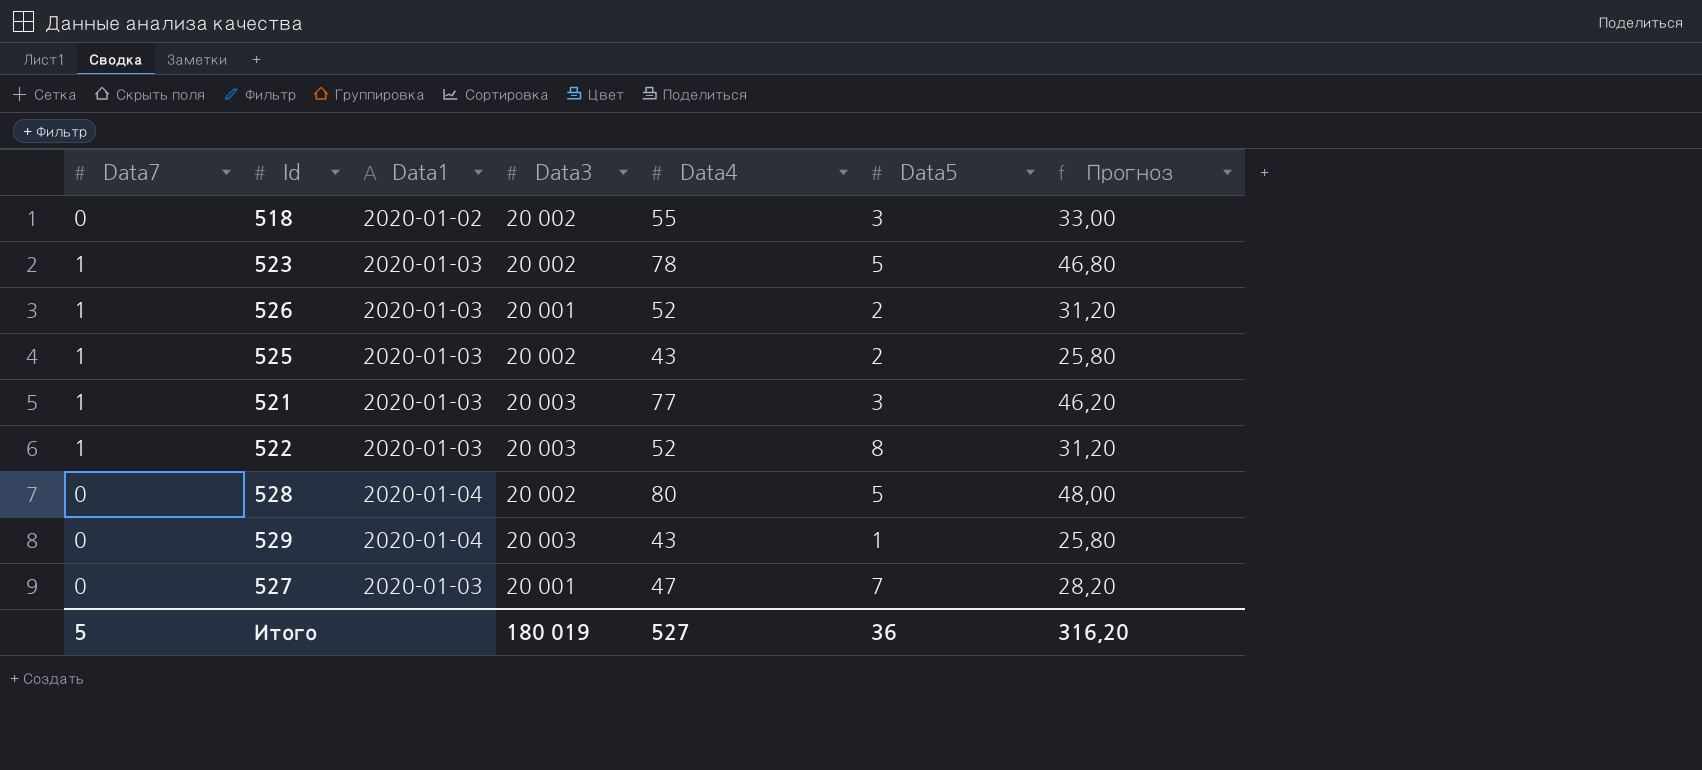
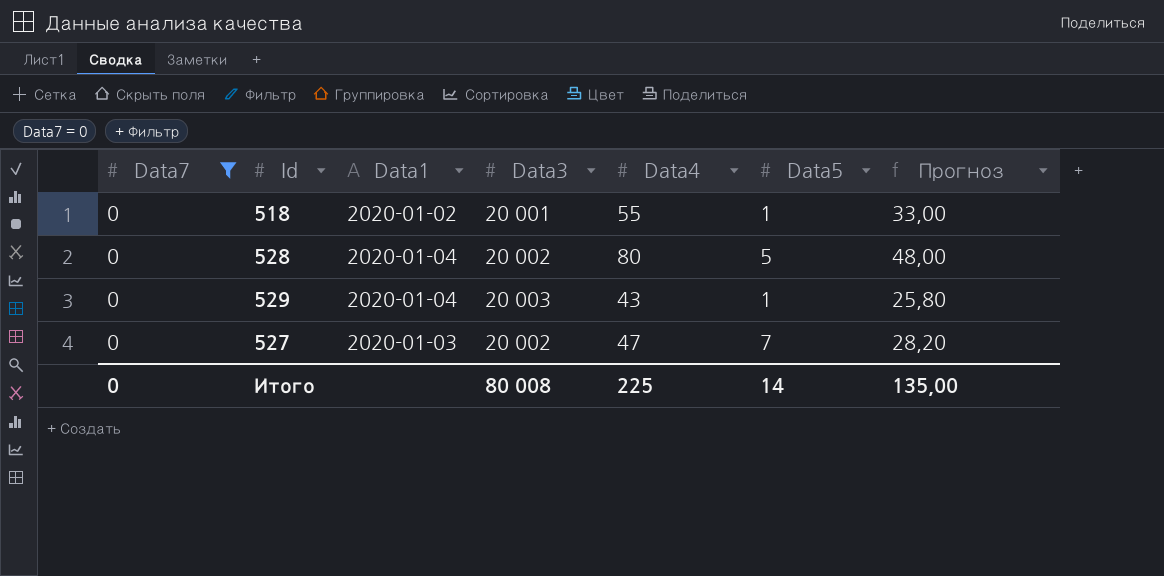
filter: none -> Data7 = 0
518 | Data3: 20 002 -> 20 001
518 | Data5: 3 -> 1
527 | Data3: 20 001 -> 20 002
Итого | Data7: 5 -> 0
Итого | Data3: 180 019 -> 80 008
Итого | Data4: 527 -> 225
Итого | Data5: 36 -> 14
Итого | Прогноз: 316,20 -> 135,00

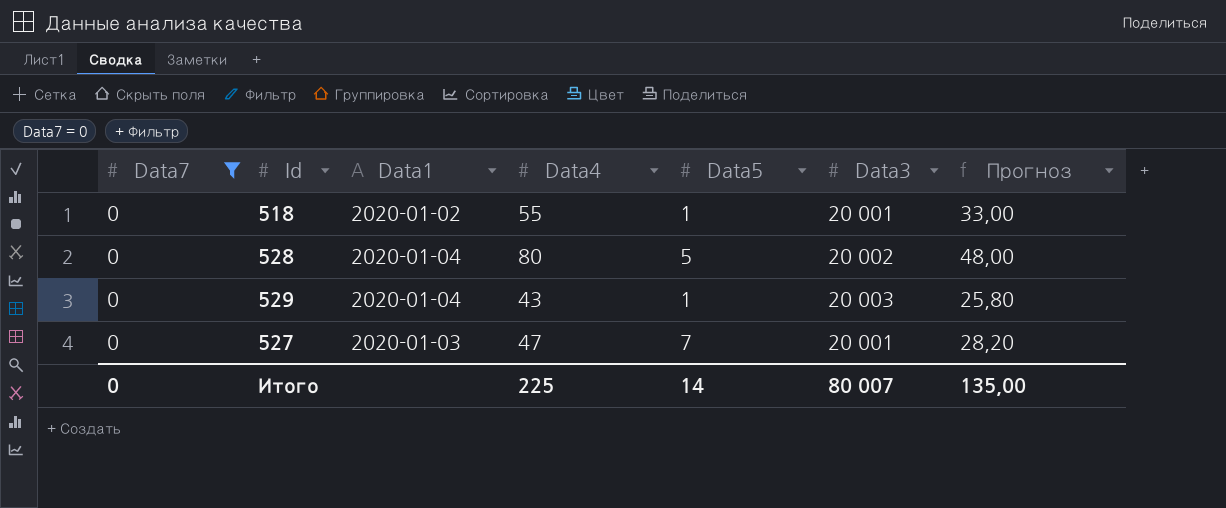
column Data3 | position: 4 -> 6
527 | Data3: 20 002 -> 20 001
Итого | Data3: 80 008 -> 80 007

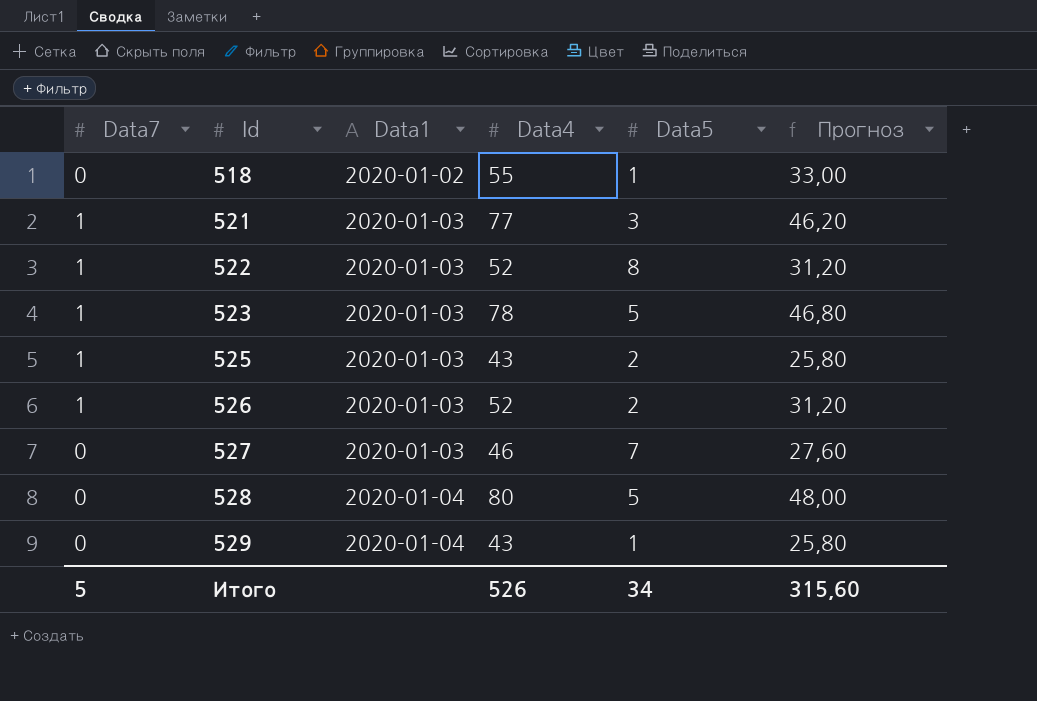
filter: Data7 = 0 -> none
row order: none -> Id ascending
column Data3 | position: 6 -> none
527 | Data4: 47 -> 46
527 | Прогноз: 28,20 -> 27,60
Итого | Data7: 0 -> 5
Итого | Data4: 225 -> 526
Итого | Data5: 14 -> 34
Итого | Прогноз: 135,00 -> 315,60

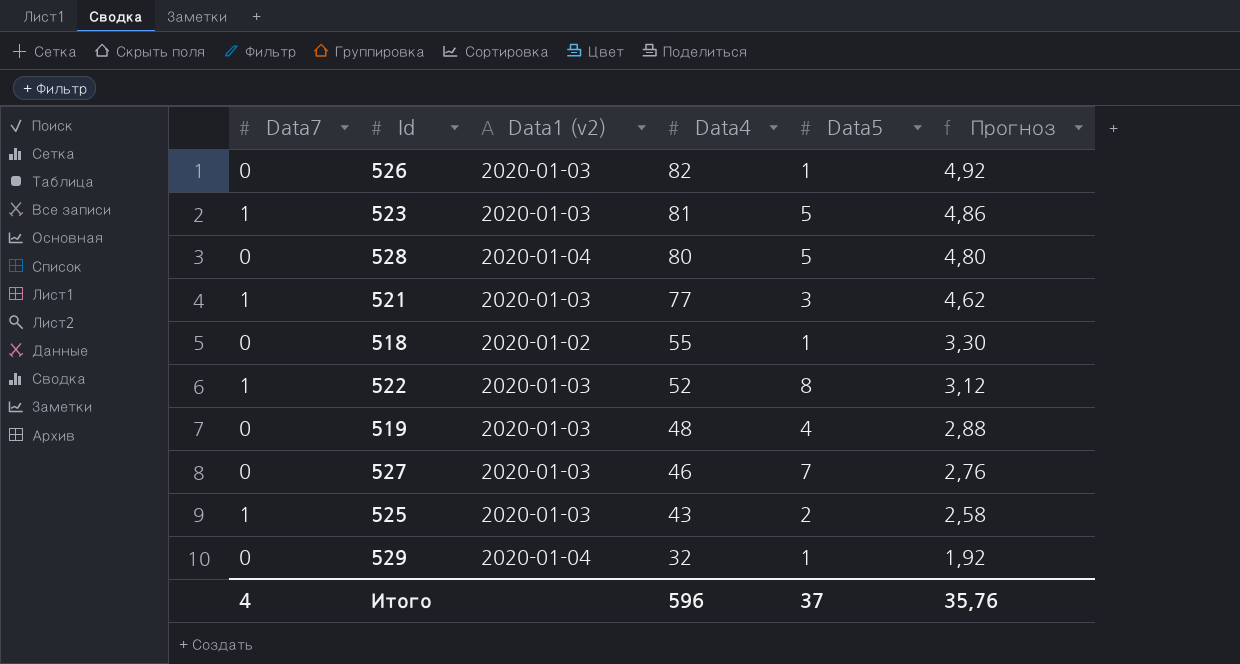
row order: Id ascending -> Data4 descending
column name: Data1 -> Data1 (v2)
column Прогноз | formula: [Data4] * 0,6 -> [Data4] * 0,06
526 | Data7: 1 -> 0
526 | Data4: 52 -> 82
526 | Data5: 2 -> 1
523 | Data4: 78 -> 81
row 519: none -> 0 | 2020-01-03 | 48 | 4 | 2,88
529 | Data4: 43 -> 32
Итого | Data7: 5 -> 4
Итого | Data4: 526 -> 596
Итого | Data5: 34 -> 37
Итого | Прогноз: 315,60 -> 35,76

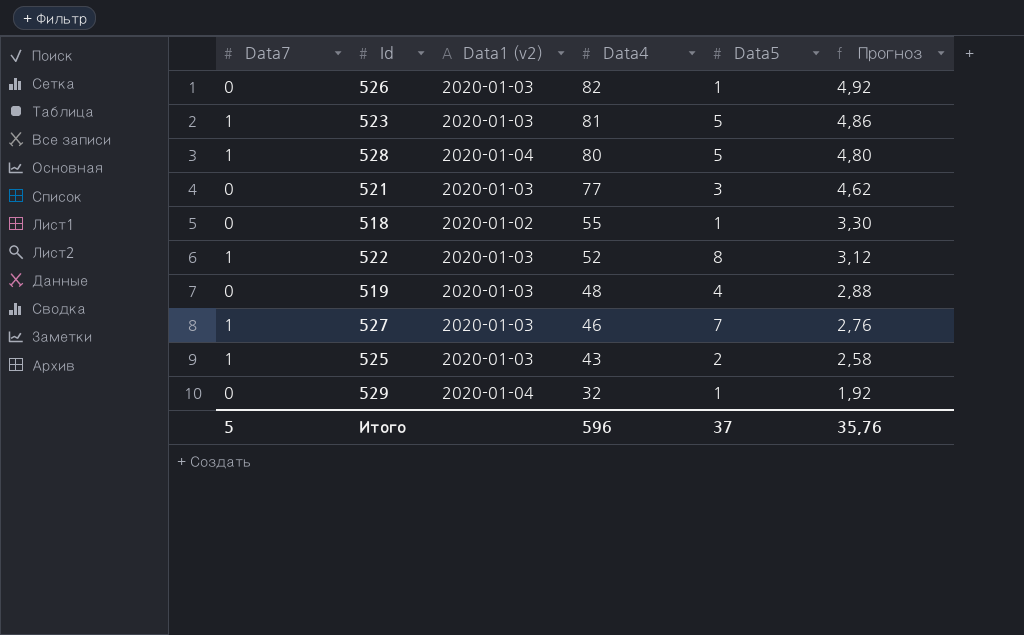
528 | Data7: 0 -> 1
521 | Data7: 1 -> 0
527 | Data7: 0 -> 1
Итого | Data7: 4 -> 5

